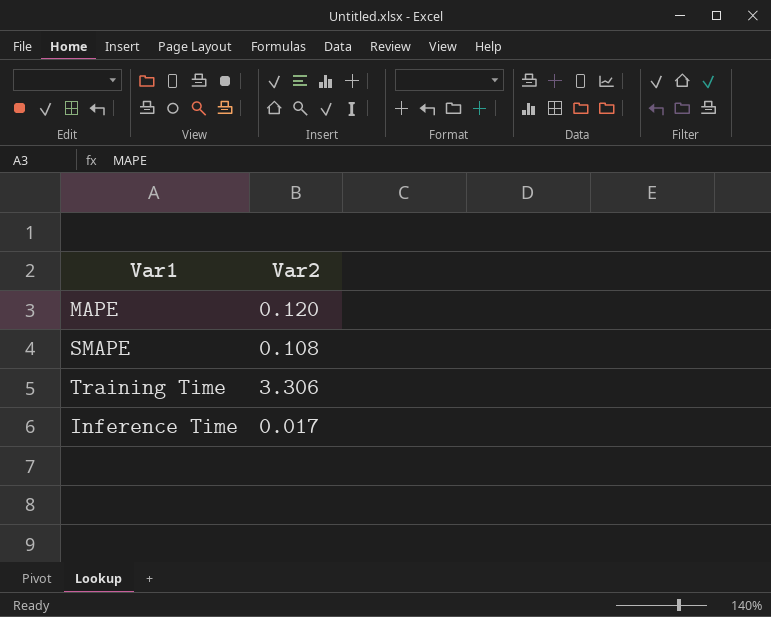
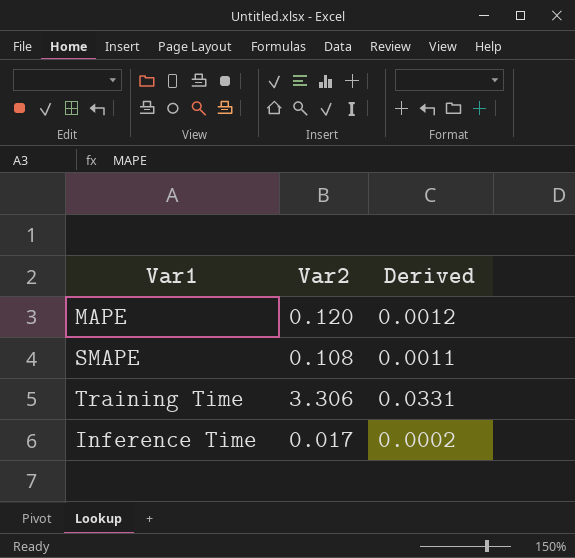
column Derived | formula: none -> [Var2] * 0.01

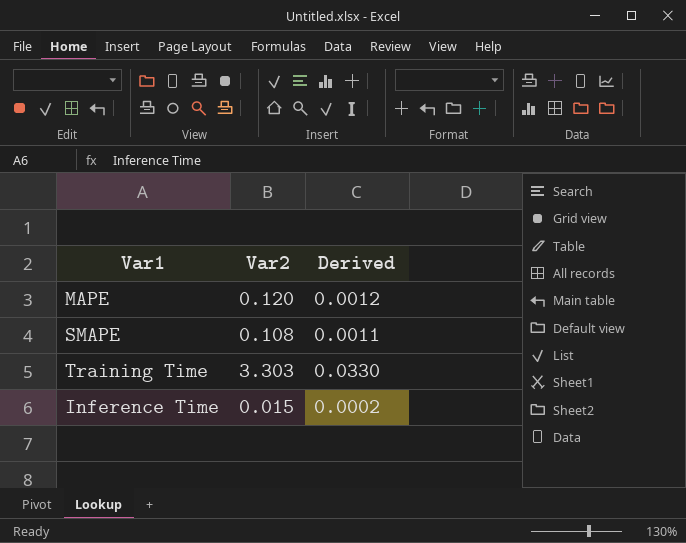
Training Time | Var2: 3.306 -> 3.303
Training Time | Derived: 0.0331 -> 0.0330
Inference Time | Var2: 0.017 -> 0.015

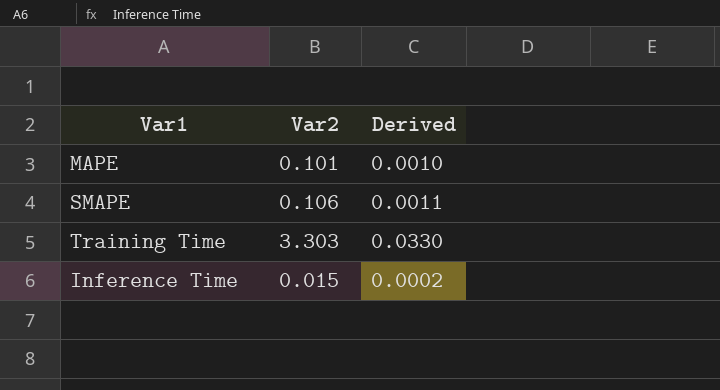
MAPE | Var2: 0.120 -> 0.101
MAPE | Derived: 0.0012 -> 0.0010
SMAPE | Var2: 0.108 -> 0.106

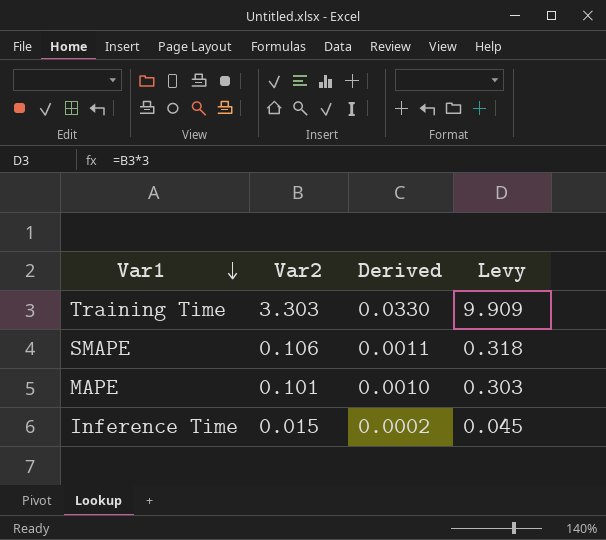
row order: none -> Var1 descending
column Levy | formula: none -> [Var2] * 3

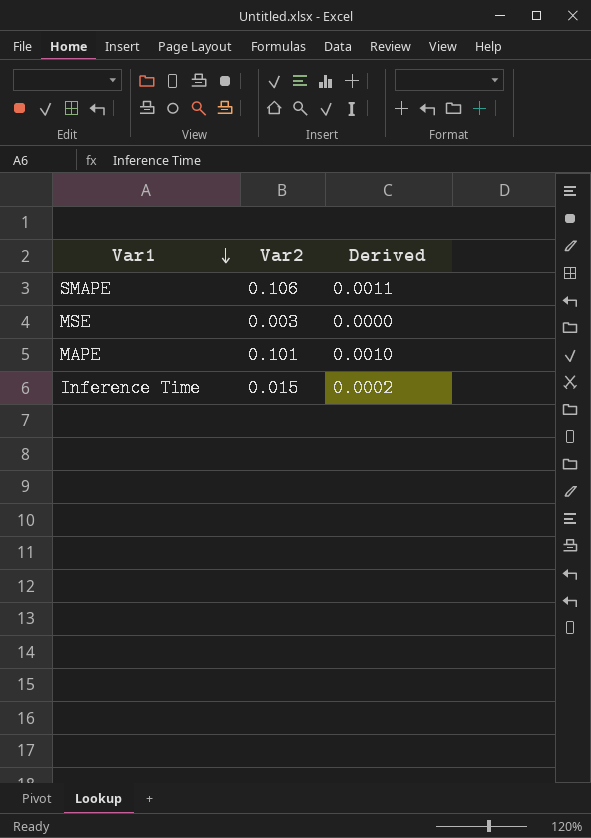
column Levy | formula: [Var2] * 3 -> none
row Training Time: 3.303 | 0.0330 | 9.909 -> none
row MSE: none -> 0.003 | 0.0000

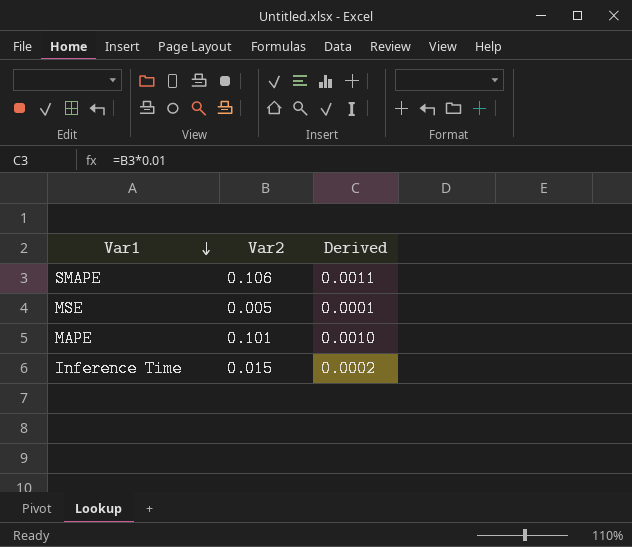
MSE | Var2: 0.003 -> 0.005
MSE | Derived: 0.0000 -> 0.0001

